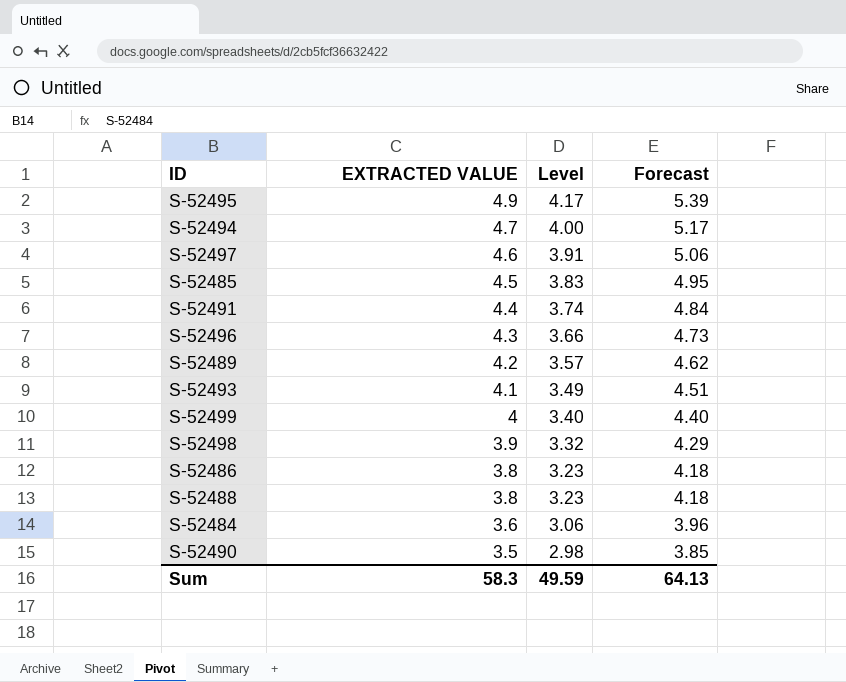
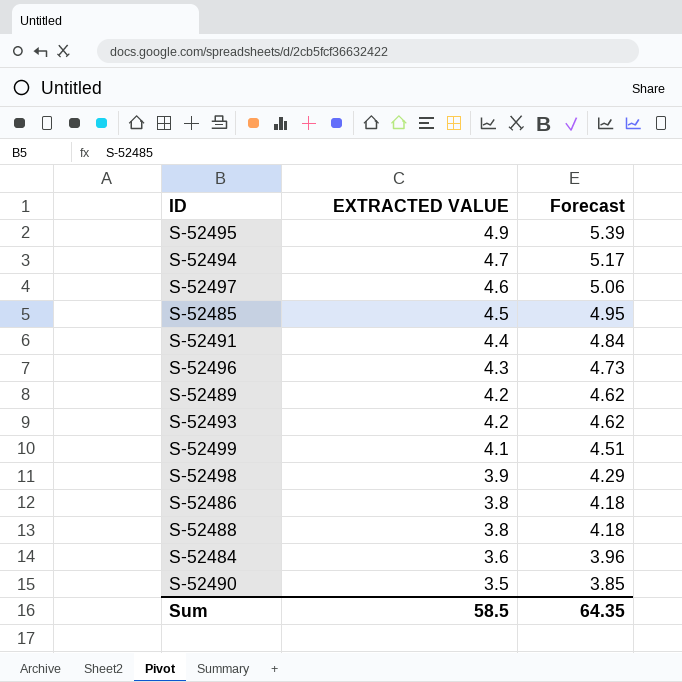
column Level | formula: [EXTRACTED VALUE] * 0.85 -> none
S-52493 | EXTRACTED VALUE: 4.1 -> 4.2
S-52493 | Forecast: 4.51 -> 4.62
S-52499 | EXTRACTED VALUE: 4 -> 4.1
S-52499 | Forecast: 4.40 -> 4.51
Sum | EXTRACTED VALUE: 58.3 -> 58.5
Sum | Forecast: 64.13 -> 64.35

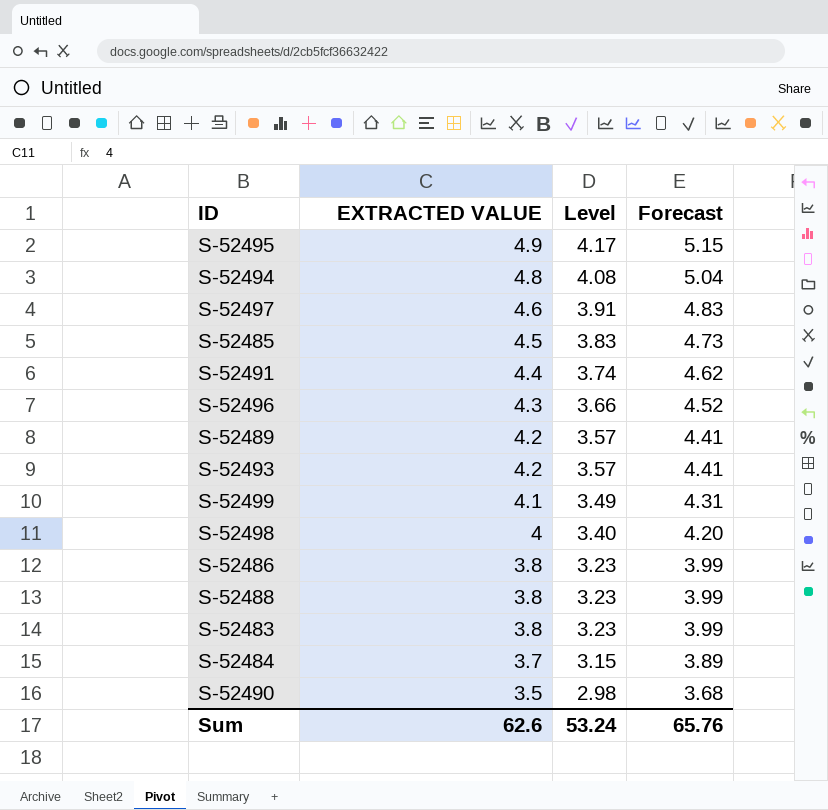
column Level | formula: none -> [EXTRACTED VALUE] * 0.85
column Forecast | formula: [EXTRACTED VALUE] * 1.1 -> [EXTRACTED VALUE] * 1.05
S-52494 | EXTRACTED VALUE: 4.7 -> 4.8
S-52498 | EXTRACTED VALUE: 3.9 -> 4
row S-52483: none -> 3.8 | 3.23 | 3.99
S-52484 | EXTRACTED VALUE: 3.6 -> 3.7
Sum | EXTRACTED VALUE: 58.5 -> 62.6
Sum | Forecast: 64.35 -> 65.76

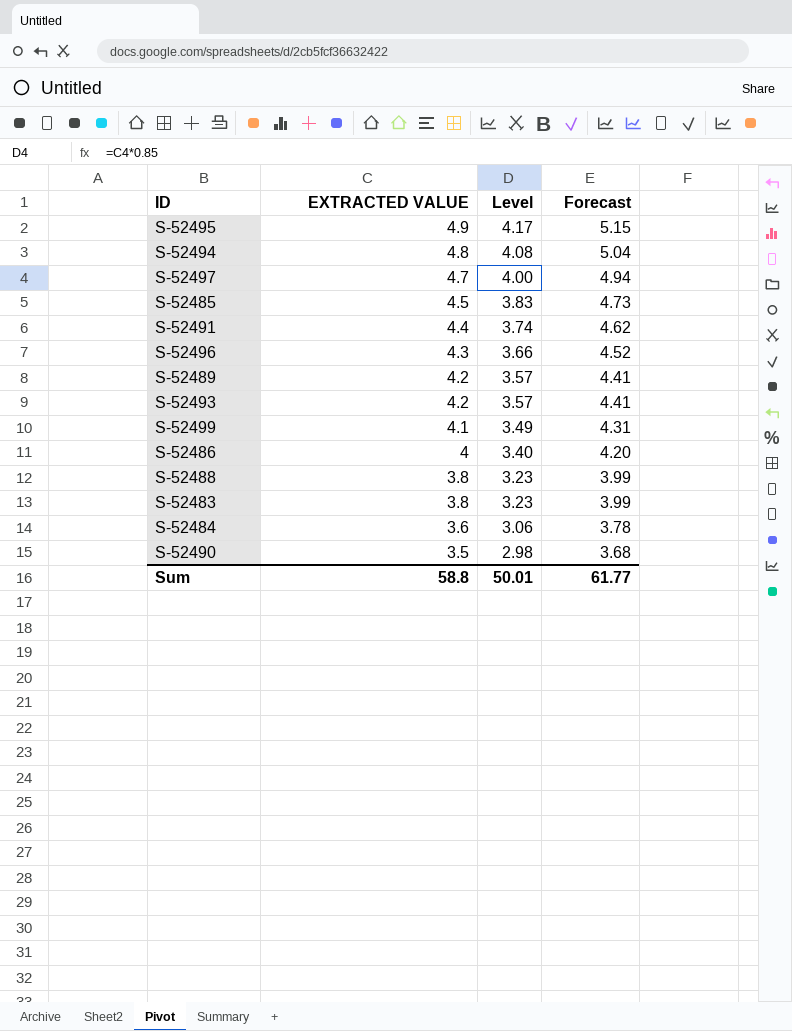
row S-52498: 4 | 3.40 | 4.20 -> none
S-52497 | EXTRACTED VALUE: 4.6 -> 4.7
S-52497 | Level: 3.91 -> 4.00
S-52497 | Forecast: 4.83 -> 4.94
S-52486 | EXTRACTED VALUE: 3.8 -> 4
S-52486 | Level: 3.23 -> 3.40
S-52486 | Forecast: 3.99 -> 4.20
S-52484 | EXTRACTED VALUE: 3.7 -> 3.6
S-52484 | Level: 3.15 -> 3.06
S-52484 | Forecast: 3.89 -> 3.78
Sum | EXTRACTED VALUE: 62.6 -> 58.8
Sum | Level: 53.24 -> 50.01
Sum | Forecast: 65.76 -> 61.77

